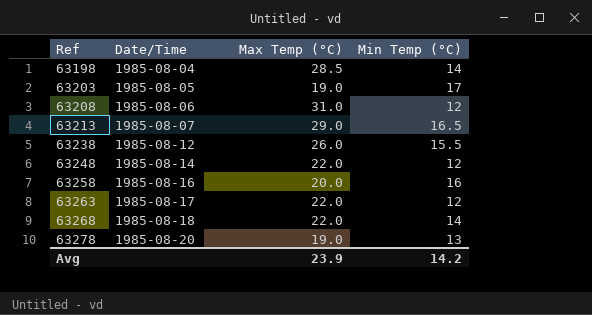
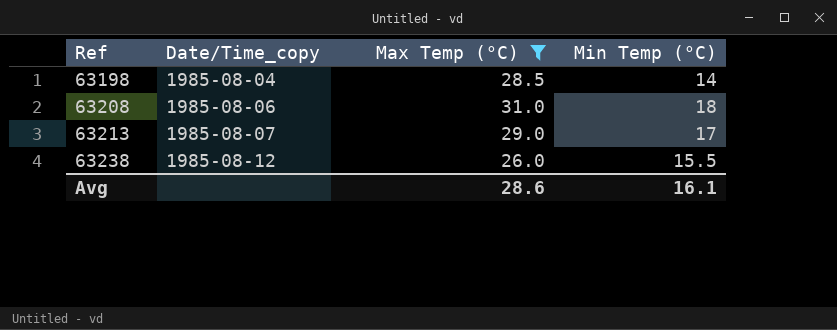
filter: none -> Max Temp (°C) >= 26.0
column name: Date/Time -> Date/Time_copy
63208 | Min Temp (°C): 12 -> 18
63213 | Min Temp (°C): 16.5 -> 17
Avg | Max Temp (°C): 23.9 -> 28.6
Avg | Min Temp (°C): 14.2 -> 16.1

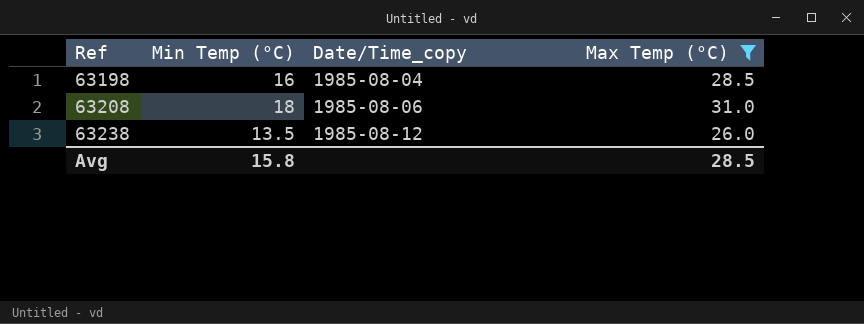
column Min Temp (°C) | position: 4 -> 2
row 63213: 1985-08-07 | 29.0 | 17 -> none
63198 | Min Temp (°C): 14 -> 16
63238 | Min Temp (°C): 15.5 -> 13.5
Avg | Min Temp (°C): 16.1 -> 15.8
Avg | Max Temp (°C): 28.6 -> 28.5

